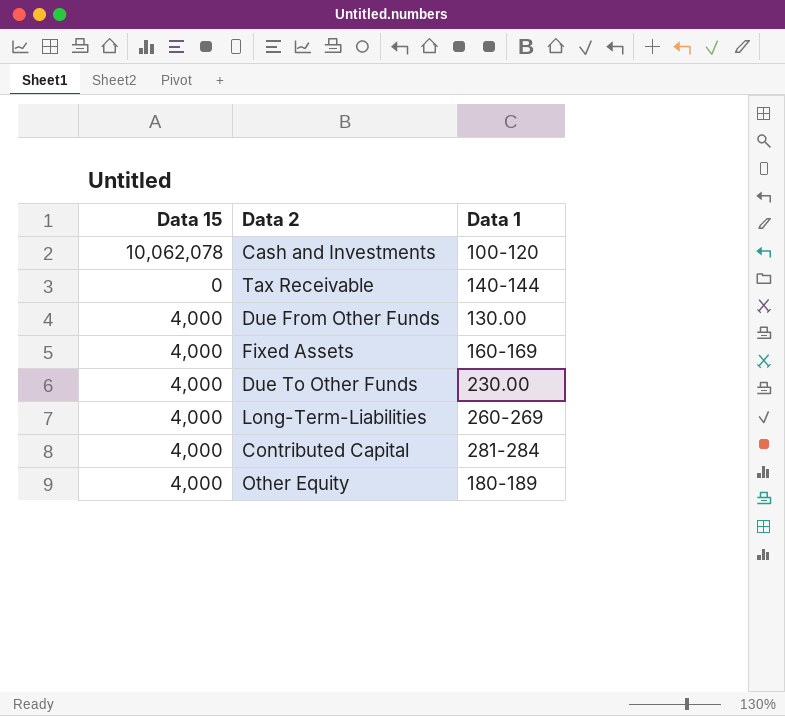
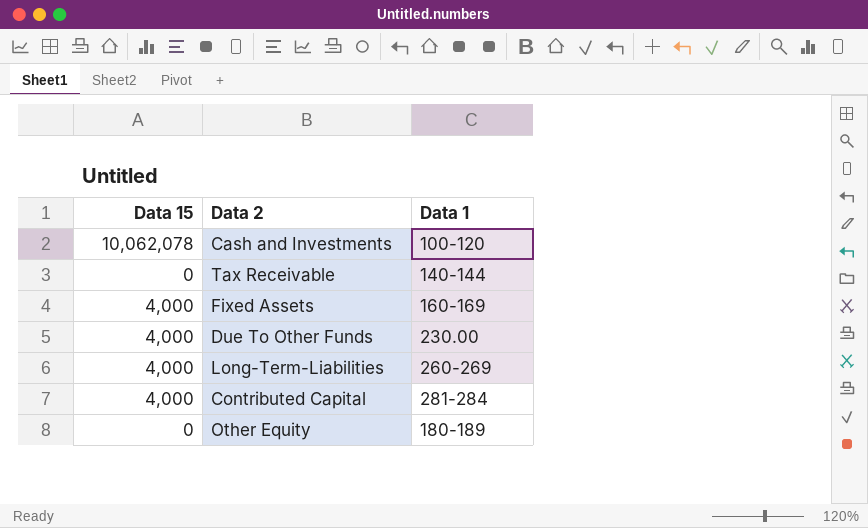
row Due From Other Funds: 4,000 | 130.00 -> none
Other Equity | Data 15: 4,000 -> 0

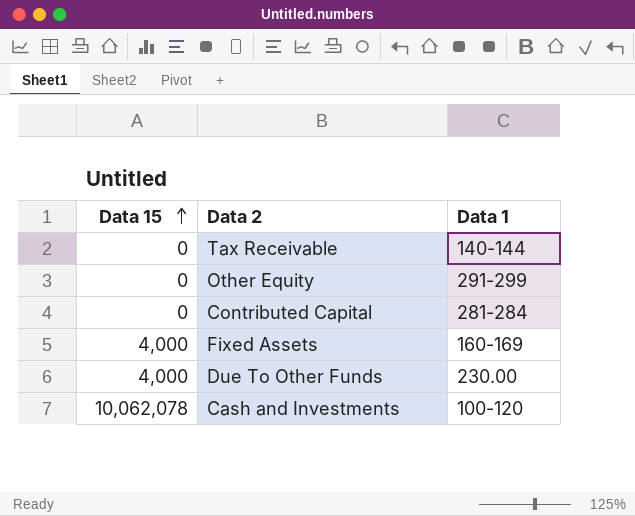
row order: none -> Data 15 ascending
row Long-Term-Liabilities: 4,000 | 260-269 -> none
Other Equity | Data 1: 180-189 -> 291-299
Contributed Capital | Data 15: 4,000 -> 0

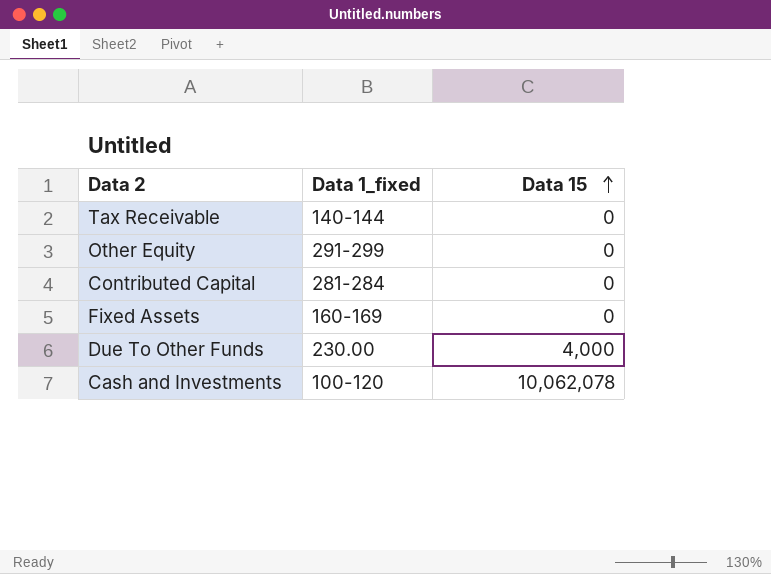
column name: Data 1 -> Data 1_fixed
column Data 15 | position: 1 -> 3
Fixed Assets | Data 15: 4,000 -> 0

